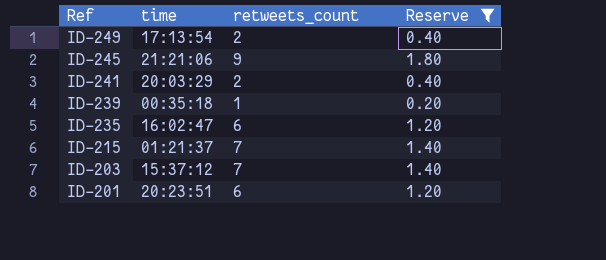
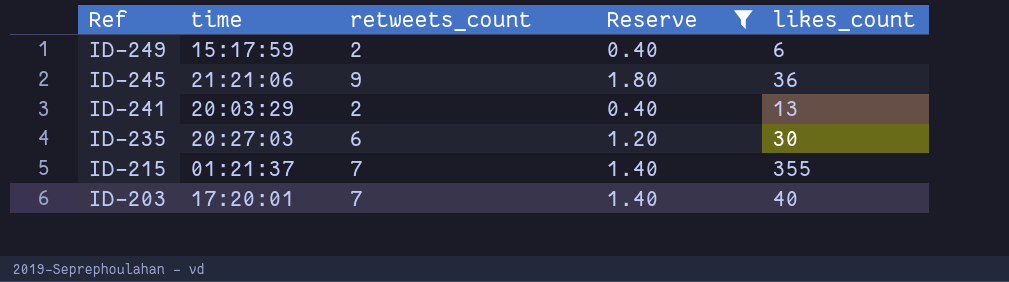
column likes_count | position: none -> 5
row ID-239: 00:35:18 | 1 | 0.20 -> none
row ID-201: 20:23:51 | 6 | 1.20 -> none
ID-249 | time: 17:13:54 -> 15:17:59
ID-235 | time: 16:02:47 -> 20:27:03
ID-203 | time: 15:37:12 -> 17:20:01

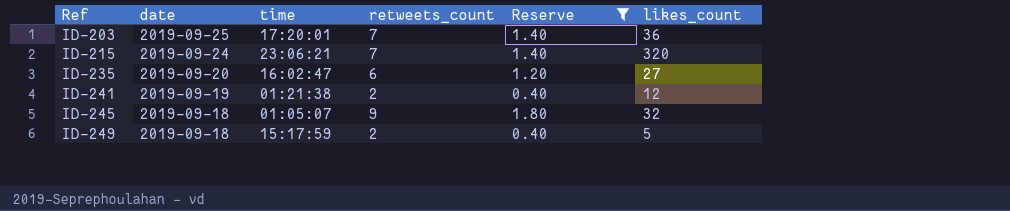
row order: Ref descending -> Ref ascending
column date | position: none -> 2
ID-203 | likes_count: 40 -> 36
ID-215 | time: 01:21:37 -> 23:06:21
ID-215 | likes_count: 355 -> 320
ID-235 | time: 20:27:03 -> 16:02:47
ID-235 | likes_count: 30 -> 27
ID-241 | time: 20:03:29 -> 01:21:38
ID-241 | likes_count: 13 -> 12
ID-245 | time: 21:21:06 -> 01:05:07
ID-245 | likes_count: 36 -> 32
ID-249 | likes_count: 6 -> 5

